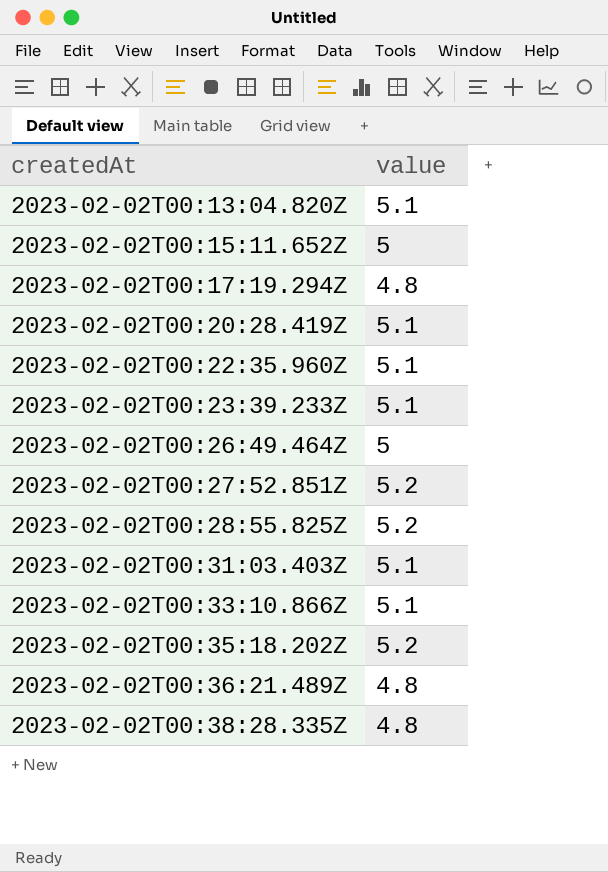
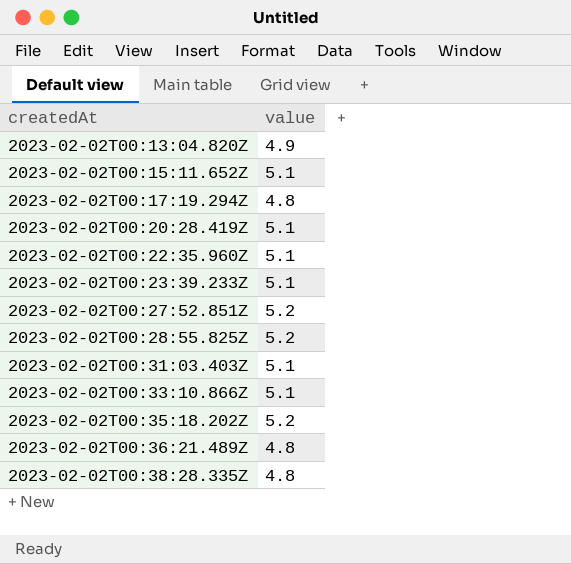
row 2023-02-02T00:26:49.464Z: 5 -> none
2023-02-02T00:13:04.820Z | value: 5.1 -> 4.9
2023-02-02T00:15:11.652Z | value: 5 -> 5.1

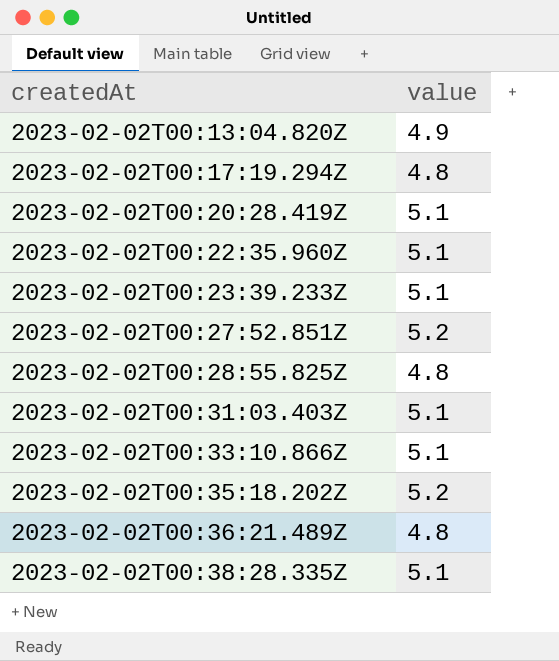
row 2023-02-02T00:15:11.652Z: 5.1 -> none
2023-02-02T00:28:55.825Z | value: 5.2 -> 4.8
2023-02-02T00:38:28.335Z | value: 4.8 -> 5.1

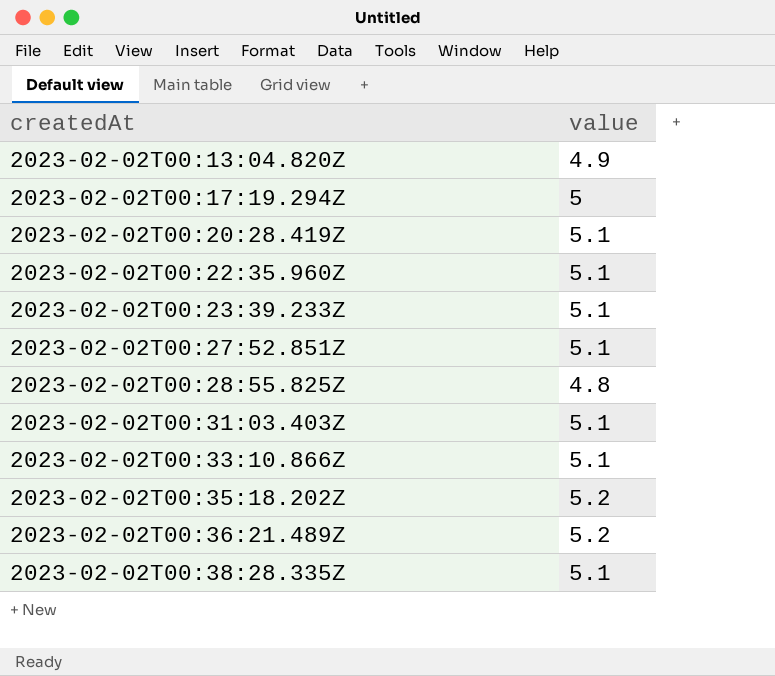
2023-02-02T00:17:19.294Z | value: 4.8 -> 5
2023-02-02T00:27:52.851Z | value: 5.2 -> 5.1
2023-02-02T00:36:21.489Z | value: 4.8 -> 5.2

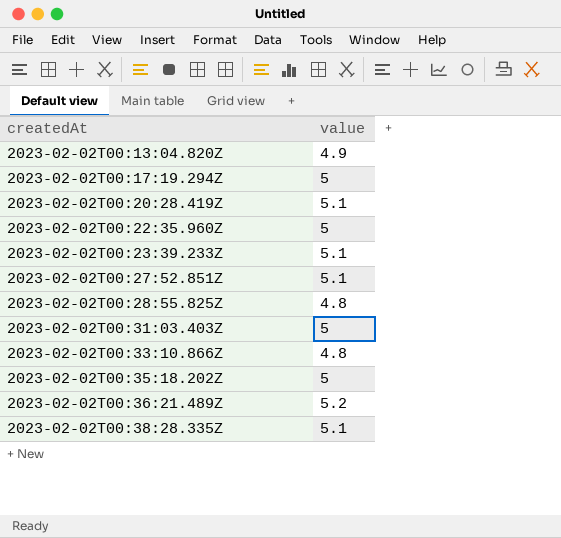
2023-02-02T00:22:35.960Z | value: 5.1 -> 5
2023-02-02T00:31:03.403Z | value: 5.1 -> 5
2023-02-02T00:33:10.866Z | value: 5.1 -> 4.8
2023-02-02T00:35:18.202Z | value: 5.2 -> 5

